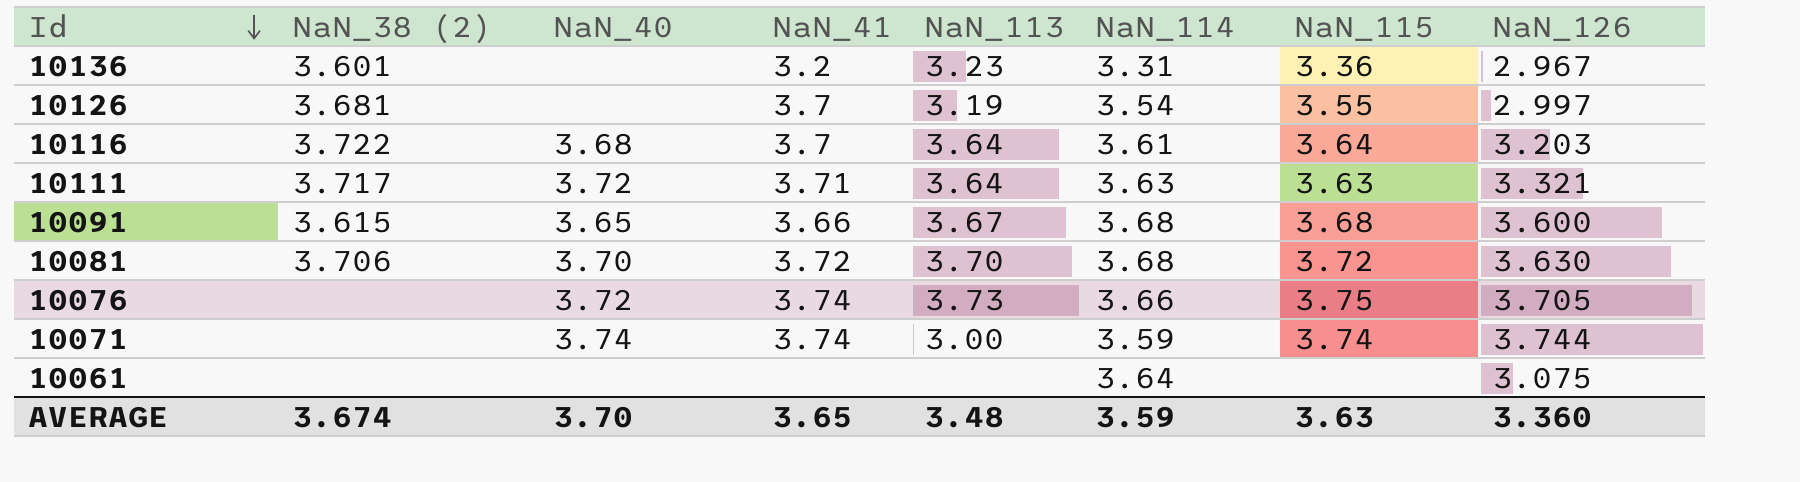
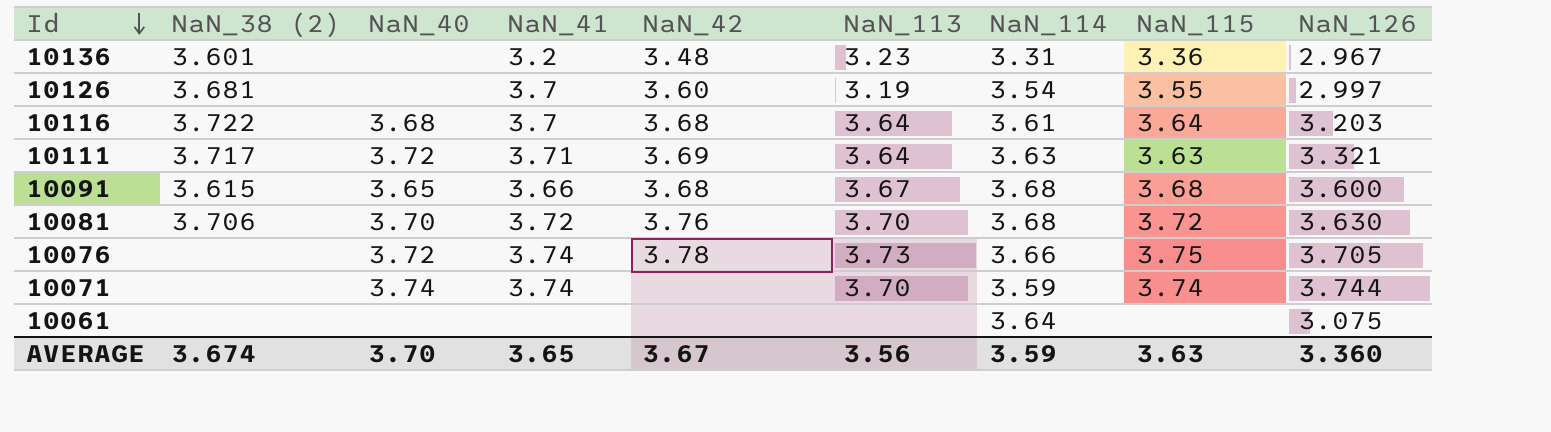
column NaN_42 | position: none -> 5
10071 | NaN_113: 3.00 -> 3.70
AVERAGE | NaN_113: 3.48 -> 3.56

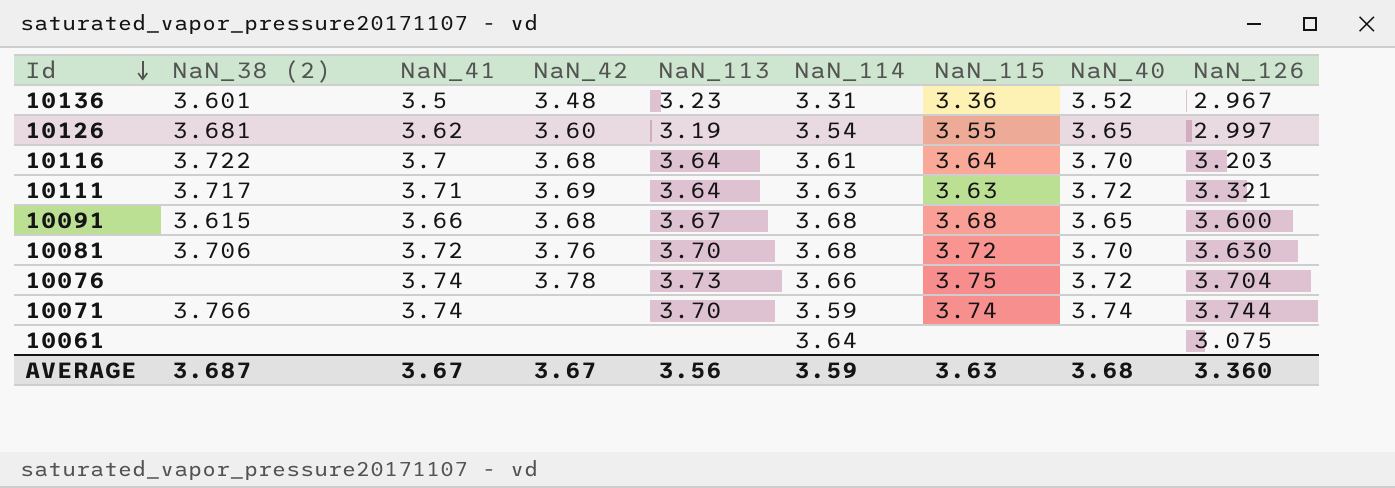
column NaN_40 | position: 3 -> 8
10136 | NaN_41: 3.2 -> 3.5
10136 | NaN_40: none -> 3.52
10126 | NaN_41: 3.7 -> 3.62
10126 | NaN_40: none -> 3.65
10116 | NaN_40: 3.68 -> 3.70
10076 | NaN_126: 3.705 -> 3.704
10071 | NaN_38 (2): none -> 3.766
AVERAGE | NaN_38 (2): 3.674 -> 3.687
AVERAGE | NaN_41: 3.65 -> 3.67
AVERAGE | NaN_40: 3.70 -> 3.68

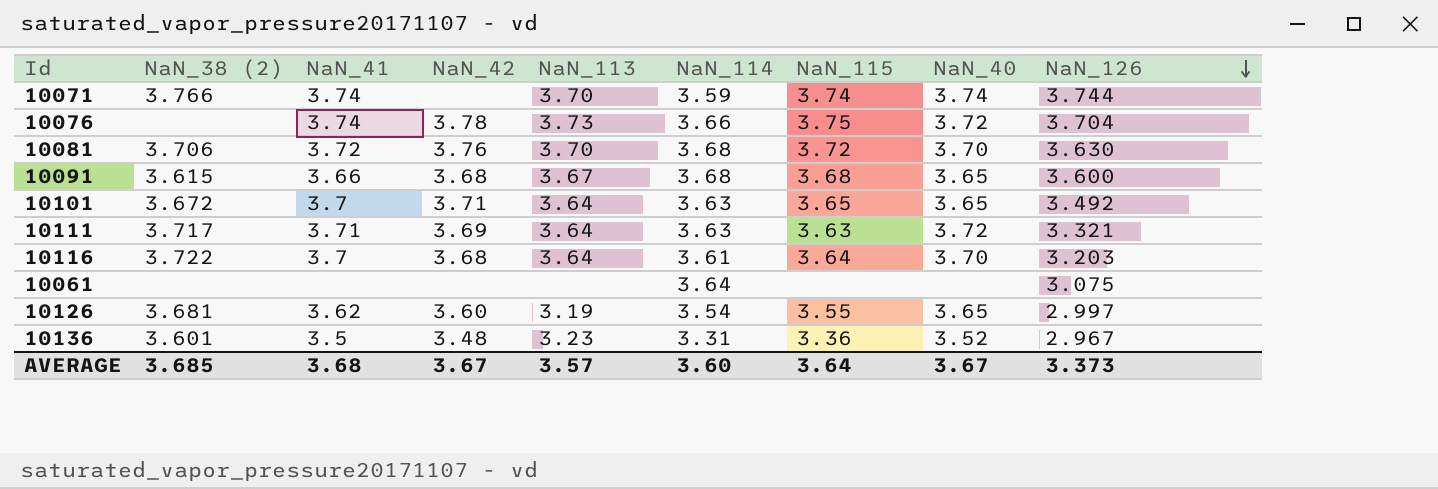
row order: Id descending -> NaN_126 descending
row 10101: none -> 3.672 | 3.7 | 3.71 | 3.64 | 3.63 | 3.65 | 3.65 | 3.492
AVERAGE | NaN_38 (2): 3.687 -> 3.685
AVERAGE | NaN_41: 3.67 -> 3.68
AVERAGE | NaN_113: 3.56 -> 3.57
AVERAGE | NaN_114: 3.59 -> 3.60
AVERAGE | NaN_115: 3.63 -> 3.64
AVERAGE | NaN_40: 3.68 -> 3.67
AVERAGE | NaN_126: 3.360 -> 3.373

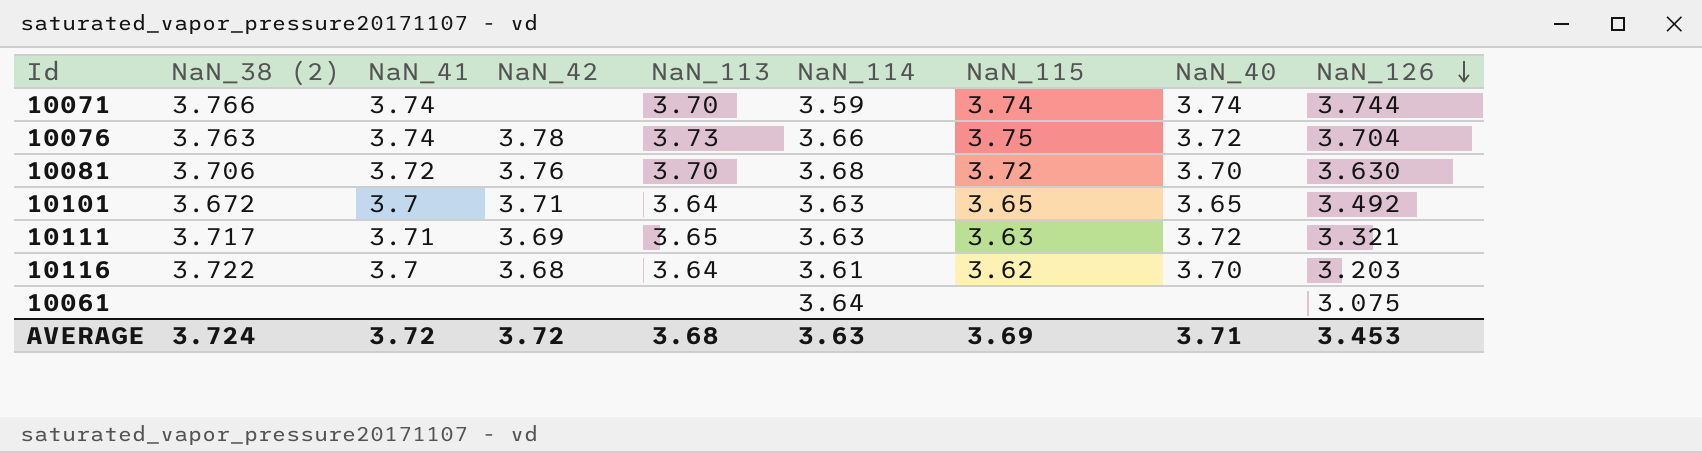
row 10091: 3.615 | 3.66 | 3.68 | 3.67 | 3.68 | 3.68 | 3.65 | 3.600 -> none
row 10126: 3.681 | 3.62 | 3.60 | 3.19 | 3.54 | 3.55 | 3.65 | 2.997 -> none
row 10136: 3.601 | 3.5 | 3.48 | 3.23 | 3.31 | 3.36 | 3.52 | 2.967 -> none
10076 | NaN_38 (2): none -> 3.763
10111 | NaN_113: 3.64 -> 3.65
10116 | NaN_115: 3.64 -> 3.62
AVERAGE | NaN_38 (2): 3.685 -> 3.724
AVERAGE | NaN_41: 3.68 -> 3.72
AVERAGE | NaN_42: 3.67 -> 3.72
AVERAGE | NaN_113: 3.57 -> 3.68
AVERAGE | NaN_114: 3.60 -> 3.63
AVERAGE | NaN_115: 3.64 -> 3.69
AVERAGE | NaN_40: 3.67 -> 3.71
AVERAGE | NaN_126: 3.373 -> 3.453

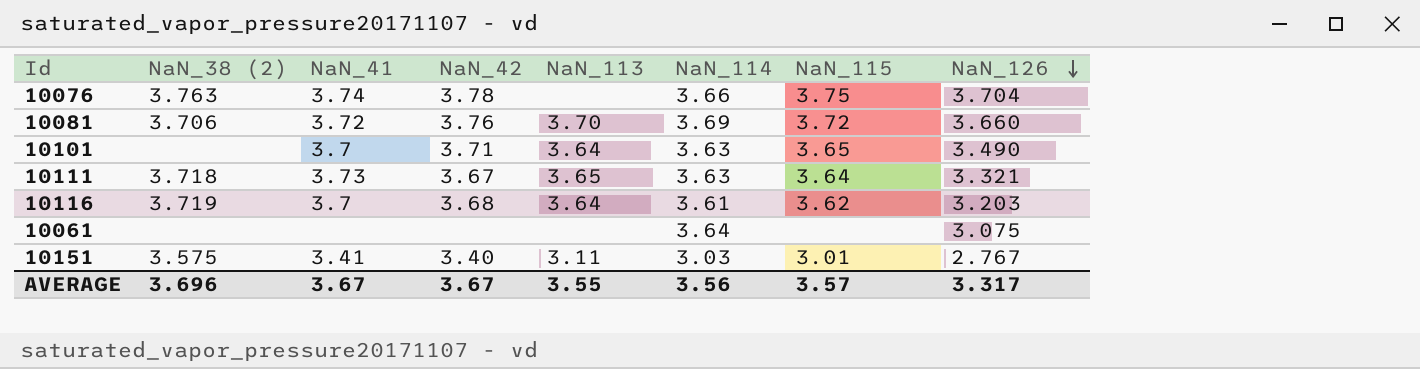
column NaN_40 | position: 8 -> none
row 10071: 3.766 | 3.74 | none | 3.70 | 3.59 | 3.74 | 3.74 | 3.744 -> none
10076 | NaN_113: 3.73 -> none
10081 | NaN_114: 3.68 -> 3.69
10081 | NaN_126: 3.630 -> 3.660
10101 | NaN_38 (2): 3.672 -> none
10101 | NaN_126: 3.492 -> 3.490
10111 | NaN_38 (2): 3.717 -> 3.718
10111 | NaN_41: 3.71 -> 3.73
10111 | NaN_42: 3.69 -> 3.67
10111 | NaN_115: 3.63 -> 3.64
10116 | NaN_38 (2): 3.722 -> 3.719
row 10151: none -> 3.575 | 3.41 | 3.40 | 3.11 | 3.03 | 3.01 | 2.767
AVERAGE | NaN_38 (2): 3.724 -> 3.696
AVERAGE | NaN_41: 3.72 -> 3.67
AVERAGE | NaN_42: 3.72 -> 3.67
AVERAGE | NaN_113: 3.68 -> 3.55
AVERAGE | NaN_114: 3.63 -> 3.56
AVERAGE | NaN_115: 3.69 -> 3.57
AVERAGE | NaN_126: 3.453 -> 3.317

